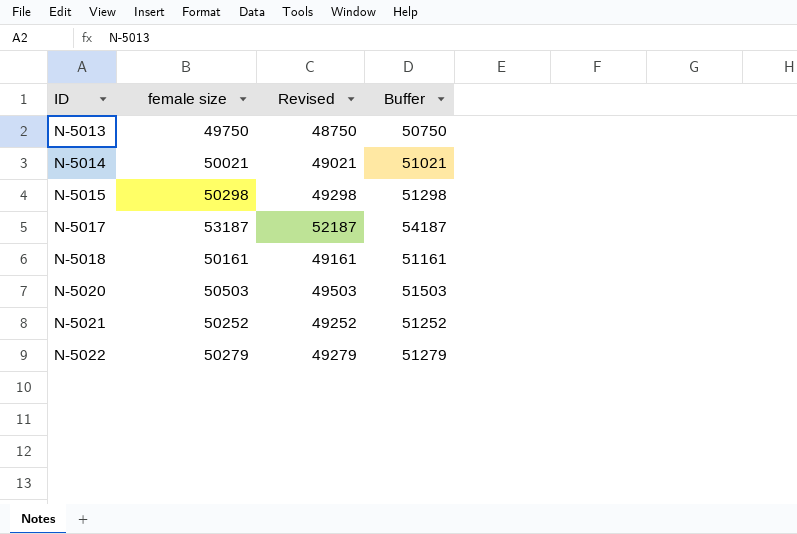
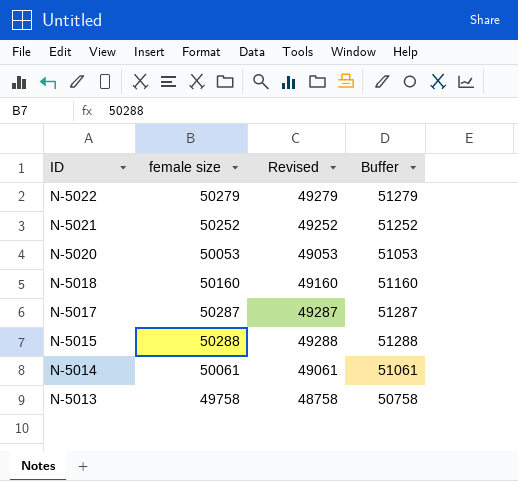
row order: ID ascending -> ID descending
N-5020 | female size: 50503 -> 50053
N-5020 | Revised: 49503 -> 49053
N-5020 | Buffer: 51503 -> 51053
N-5018 | female size: 50161 -> 50160
N-5018 | Revised: 49161 -> 49160
N-5018 | Buffer: 51161 -> 51160
N-5017 | female size: 53187 -> 50287
N-5017 | Revised: 52187 -> 49287
N-5017 | Buffer: 54187 -> 51287
N-5015 | female size: 50298 -> 50288
N-5015 | Revised: 49298 -> 49288
N-5015 | Buffer: 51298 -> 51288
N-5014 | female size: 50021 -> 50061
N-5014 | Revised: 49021 -> 49061
N-5014 | Buffer: 51021 -> 51061
N-5013 | female size: 49750 -> 49758
N-5013 | Revised: 48750 -> 48758
N-5013 | Buffer: 50750 -> 50758

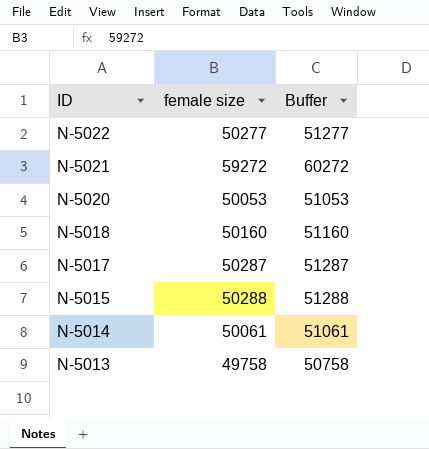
column Revised | formula: [female size] - 1000 -> none
N-5022 | female size: 50279 -> 50277
N-5022 | Buffer: 51279 -> 51277
N-5021 | female size: 50252 -> 59272
N-5021 | Buffer: 51252 -> 60272

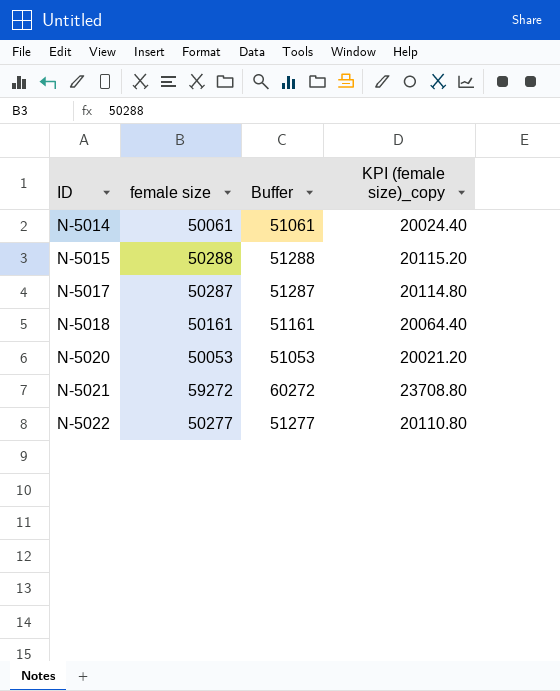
row order: ID descending -> ID ascending
column KPI (female size)_copy | formula: none -> [female size] * 0.4
row N-5013: 49758 | 50758 -> none
N-5018 | female size: 50160 -> 50161
N-5018 | Buffer: 51160 -> 51161

